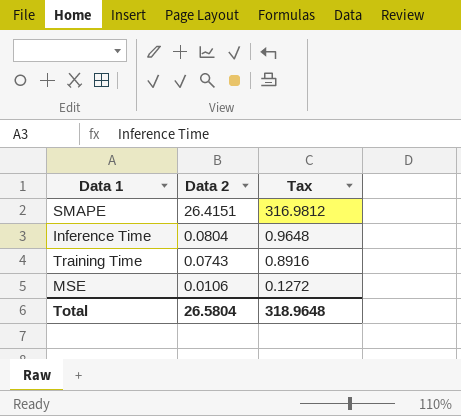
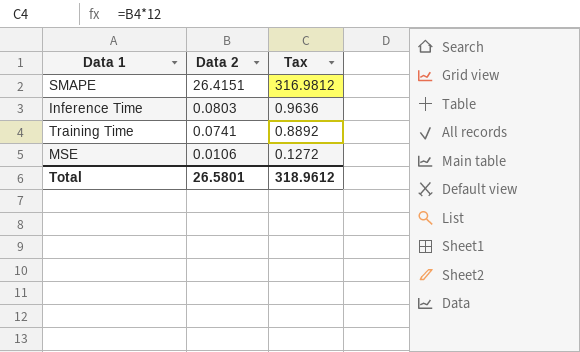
Inference Time | Data 2: 0.0804 -> 0.0803
Inference Time | Tax: 0.9648 -> 0.9636
Training Time | Data 2: 0.0743 -> 0.0741
Training Time | Tax: 0.8916 -> 0.8892
Total | Data 2: 26.5804 -> 26.5801
Total | Tax: 318.9648 -> 318.9612

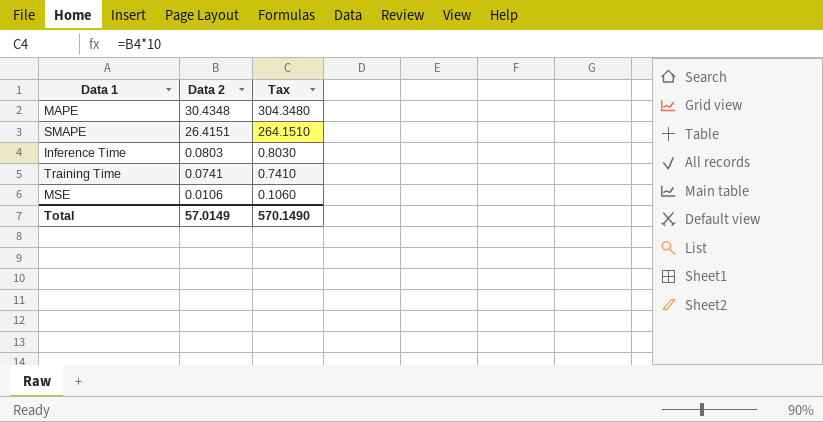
column Tax | formula: [Data 2] * 12 -> [Data 2] * 10
row MAPE: none -> 30.4348 | 304.3480
Total | Data 2: 26.5801 -> 57.0149
Total | Tax: 318.9612 -> 570.1490

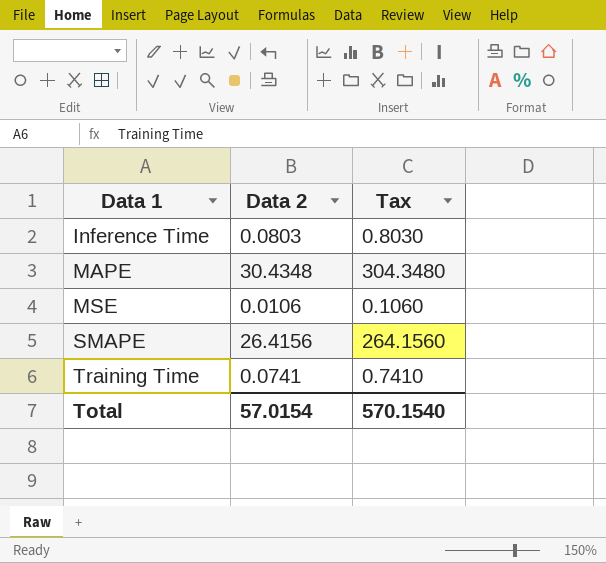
row order: Data 2 descending -> Data 1 ascending
SMAPE | Data 2: 26.4151 -> 26.4156
SMAPE | Tax: 264.1510 -> 264.1560
Total | Data 2: 57.0149 -> 57.0154
Total | Tax: 570.1490 -> 570.1540

